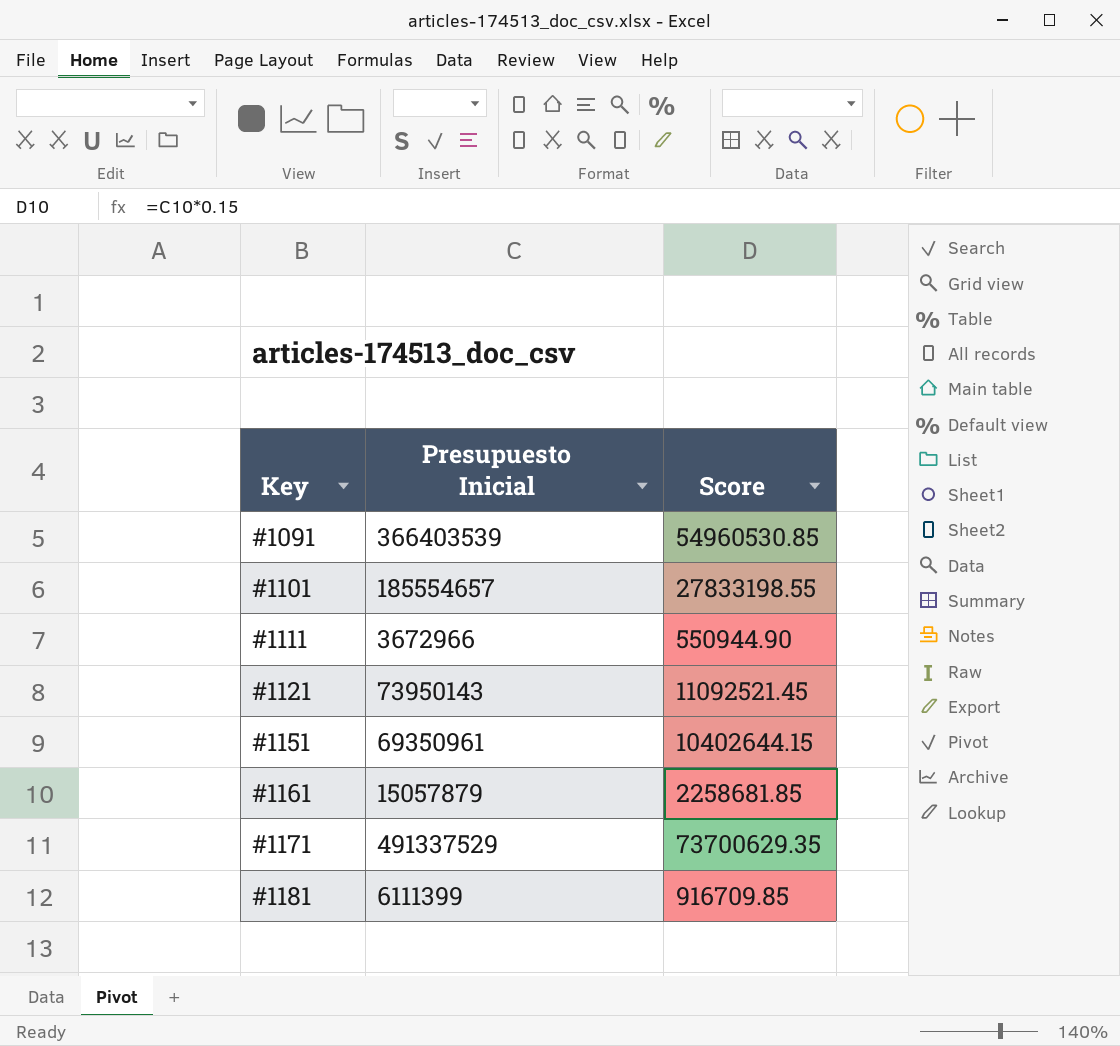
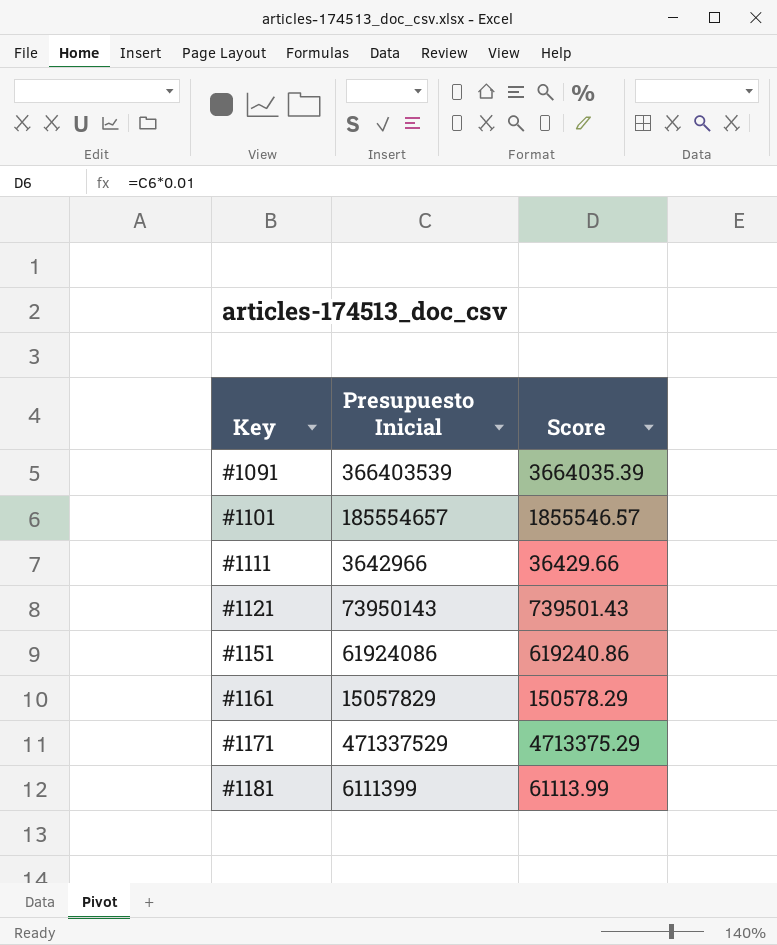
column Score | formula: [Presupuesto Inicial] * 0.15 -> [Presupuesto Inicial] * 0.01
#1111 | Presupuesto Inicial: 3672966 -> 3642966
#1151 | Presupuesto Inicial: 69350961 -> 61924086
#1161 | Presupuesto Inicial: 15057879 -> 15057829
#1171 | Presupuesto Inicial: 491337529 -> 471337529

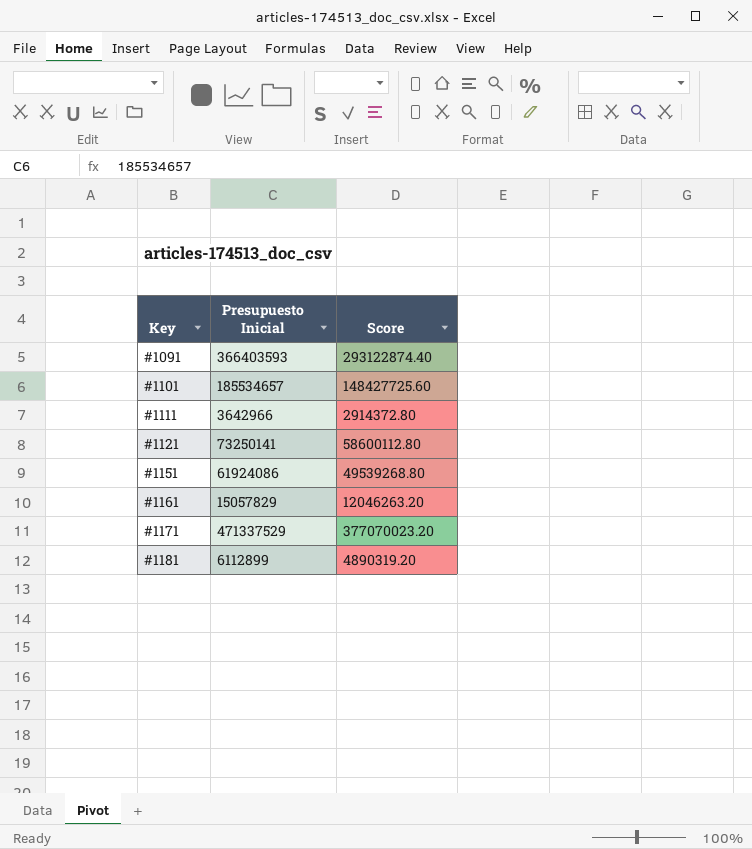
column Score | formula: [Presupuesto Inicial] * 0.01 -> [Presupuesto Inicial] * 0.8
#1091 | Presupuesto Inicial: 366403539 -> 366403593
#1101 | Presupuesto Inicial: 185554657 -> 185534657
#1121 | Presupuesto Inicial: 73950143 -> 73250141
#1181 | Presupuesto Inicial: 6111399 -> 6112899

